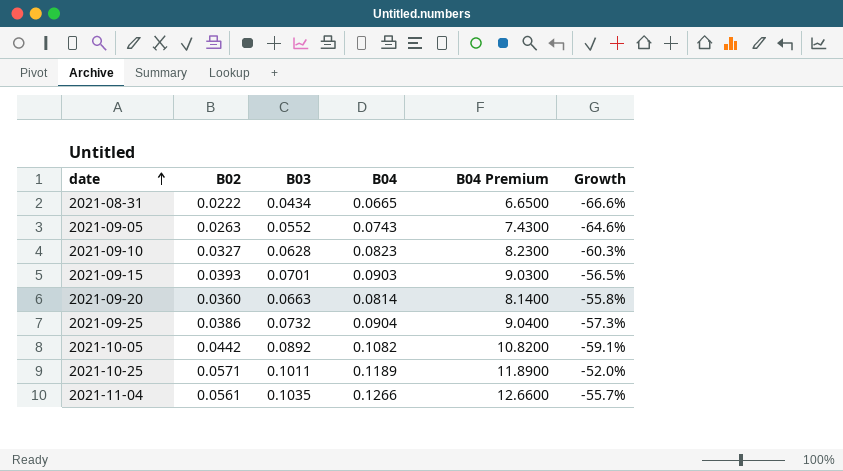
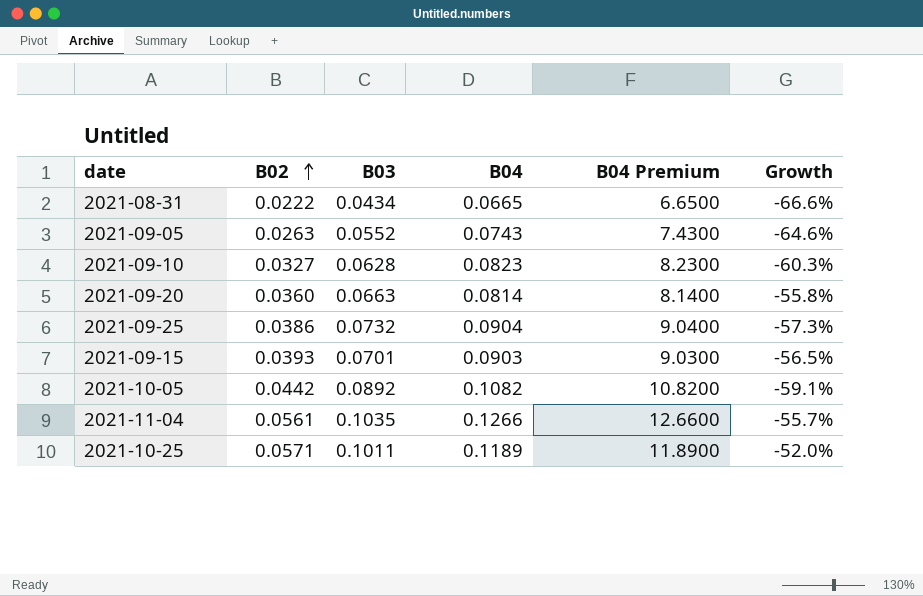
row order: date ascending -> B02 ascending

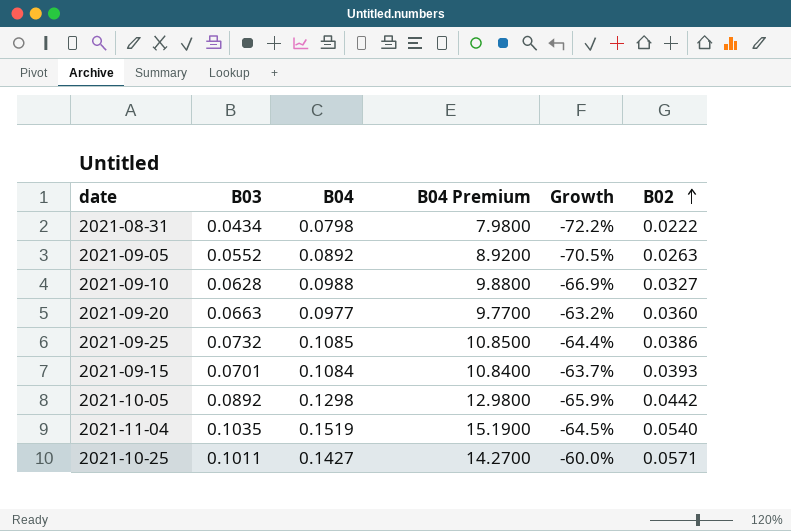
column B02 | position: 2 -> 6
2021-08-31 | B04: 0.0665 -> 0.0798
2021-08-31 | B04 Premium: 6.6500 -> 7.9800
2021-08-31 | Growth: -66.6% -> -72.2%
2021-09-05 | B04: 0.0743 -> 0.0892
2021-09-05 | B04 Premium: 7.4300 -> 8.9200
2021-09-05 | Growth: -64.6% -> -70.5%
2021-09-10 | B04: 0.0823 -> 0.0988
2021-09-10 | B04 Premium: 8.2300 -> 9.8800
2021-09-10 | Growth: -60.3% -> -66.9%
2021-09-20 | B04: 0.0814 -> 0.0977
2021-09-20 | B04 Premium: 8.1400 -> 9.7700
2021-09-20 | Growth: -55.8% -> -63.2%
2021-09-25 | B04: 0.0904 -> 0.1085
2021-09-25 | B04 Premium: 9.0400 -> 10.8500
2021-09-25 | Growth: -57.3% -> -64.4%
2021-09-15 | B04: 0.0903 -> 0.1084
2021-09-15 | B04 Premium: 9.0300 -> 10.8400
2021-09-15 | Growth: -56.5% -> -63.7%
2021-10-05 | B04: 0.1082 -> 0.1298
2021-10-05 | B04 Premium: 10.8200 -> 12.9800
2021-10-05 | Growth: -59.1% -> -65.9%
2021-11-04 | B04: 0.1266 -> 0.1519
2021-11-04 | B04 Premium: 12.6600 -> 15.1900
2021-11-04 | Growth: -55.7% -> -64.5%
2021-11-04 | B02: 0.0561 -> 0.0540
2021-10-25 | B04: 0.1189 -> 0.1427
2021-10-25 | B04 Premium: 11.8900 -> 14.2700
2021-10-25 | Growth: -52.0% -> -60.0%

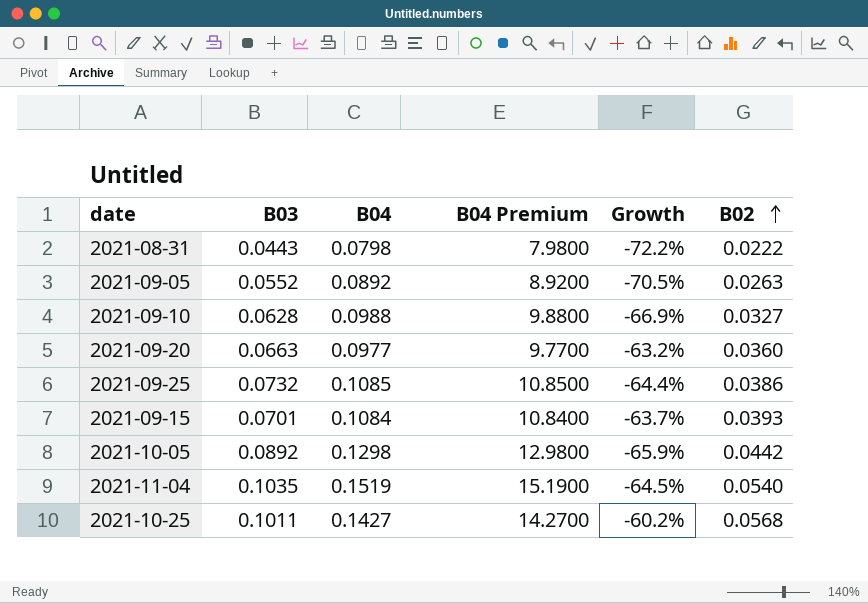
2021-08-31 | B03: 0.0434 -> 0.0443
2021-10-25 | Growth: -60.0% -> -60.2%
2021-10-25 | B02: 0.0571 -> 0.0568

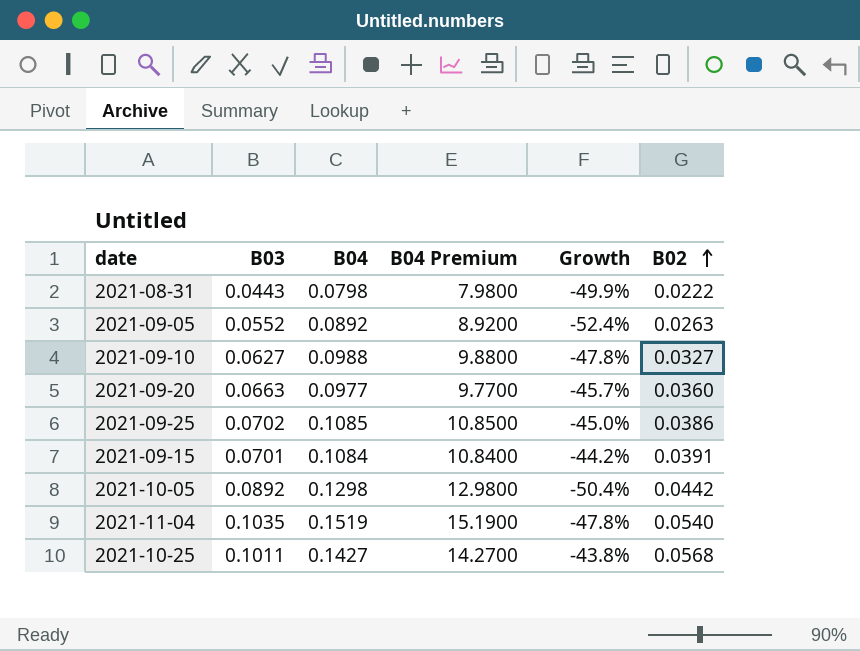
column Growth | formula: ([B02] - [B04]) / [B04] -> ([B02] - [B03]) / [B03]
2021-09-10 | B03: 0.0628 -> 0.0627
2021-09-25 | B03: 0.0732 -> 0.0702
2021-09-15 | B02: 0.0393 -> 0.0391

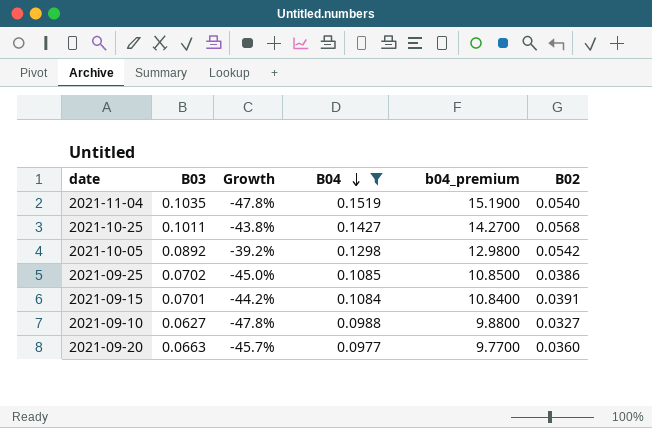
filter: none -> B04 >= 0.0977
row order: B02 ascending -> B04 descending
column Growth | position: 5 -> 3
column name: B04 Premium -> b04_premium
2021-10-05 | Growth: -50.4% -> -39.2%
2021-10-05 | B02: 0.0442 -> 0.0542

